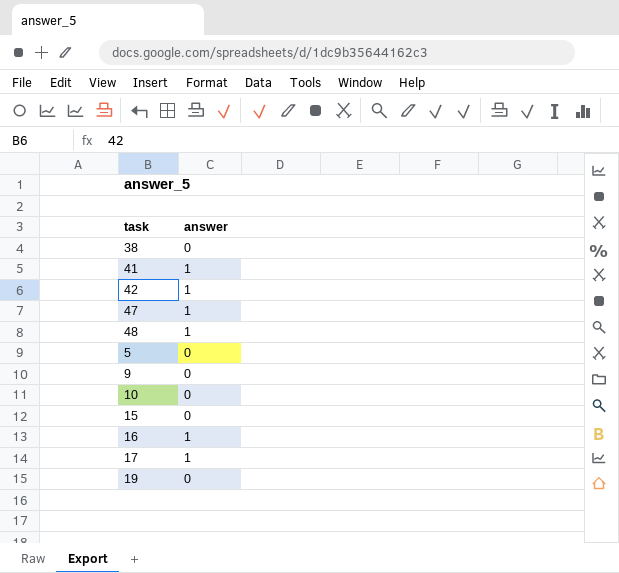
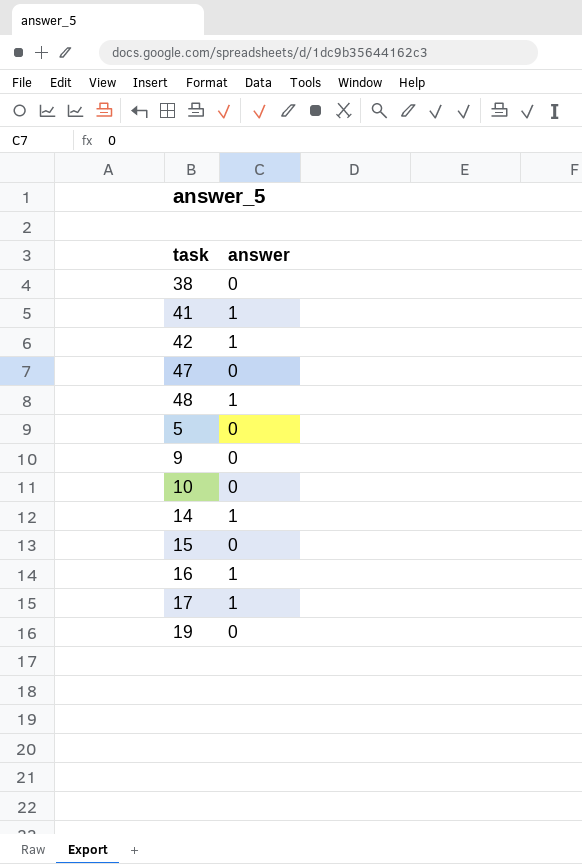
47 | answer: 1 -> 0
row 14: none -> 1

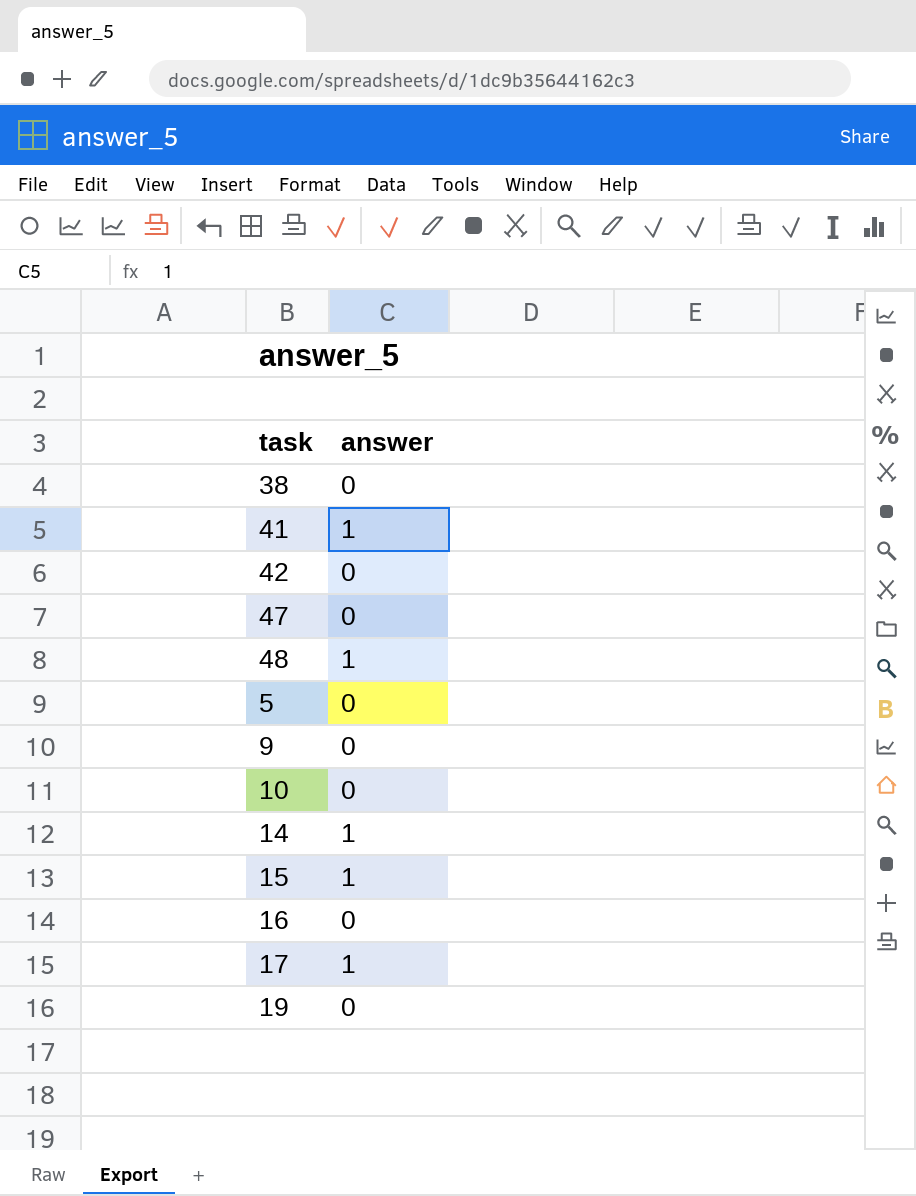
42 | answer: 1 -> 0
15 | answer: 0 -> 1
16 | answer: 1 -> 0

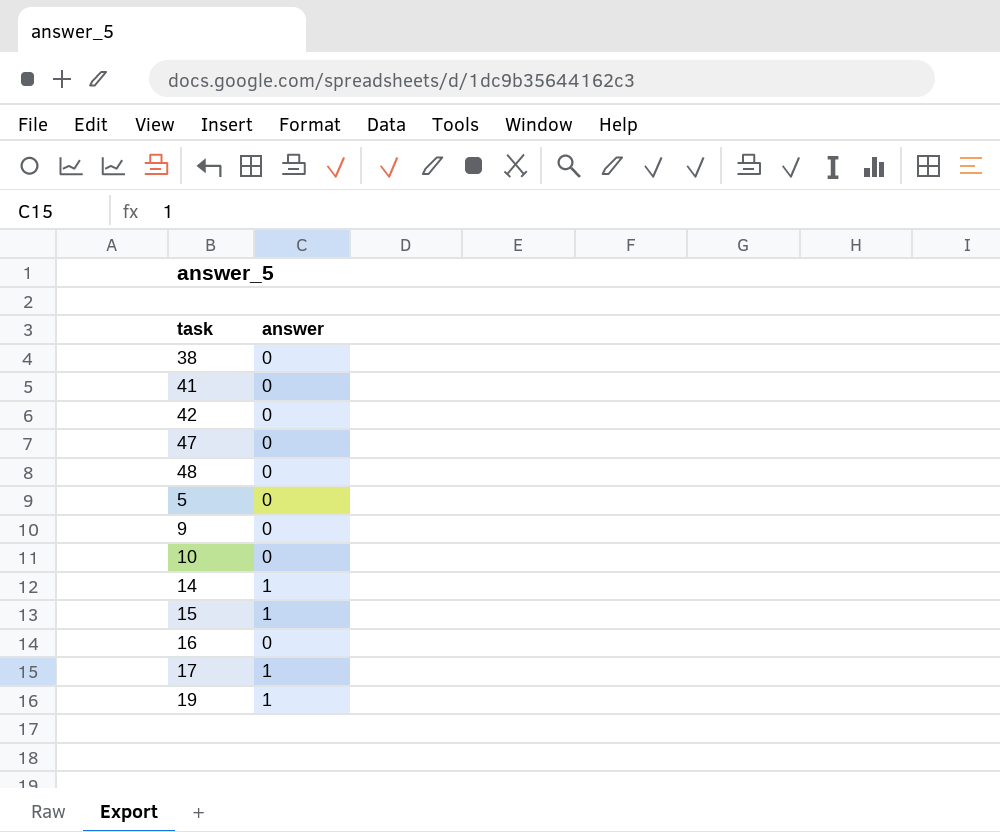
41 | answer: 1 -> 0
48 | answer: 1 -> 0
19 | answer: 0 -> 1

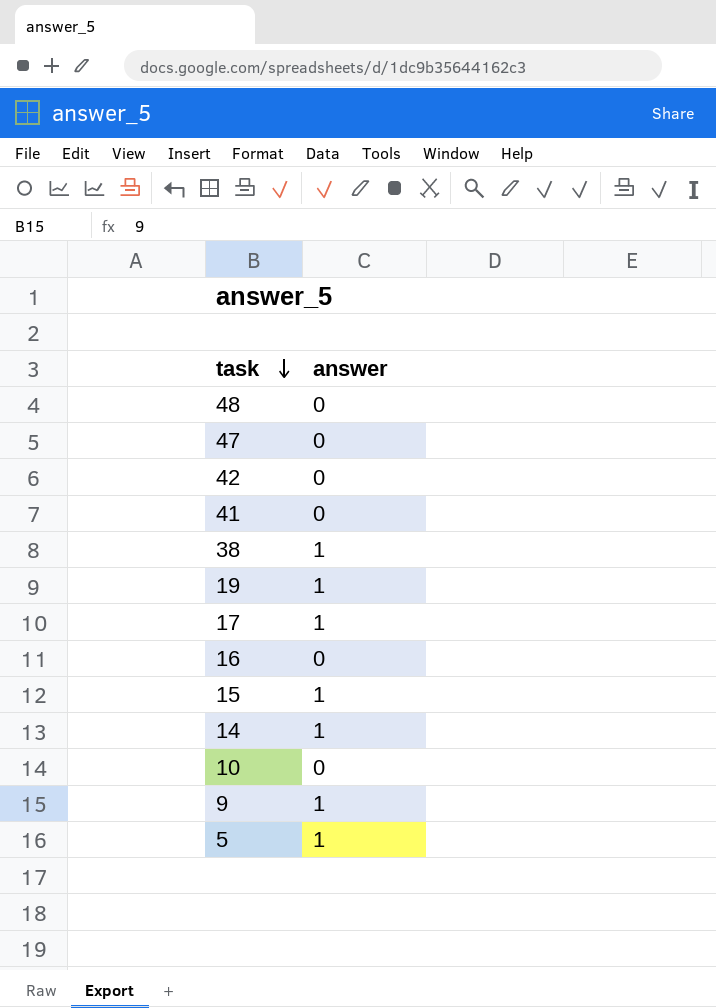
row order: none -> task descending
38 | answer: 0 -> 1
9 | answer: 0 -> 1
5 | answer: 0 -> 1

